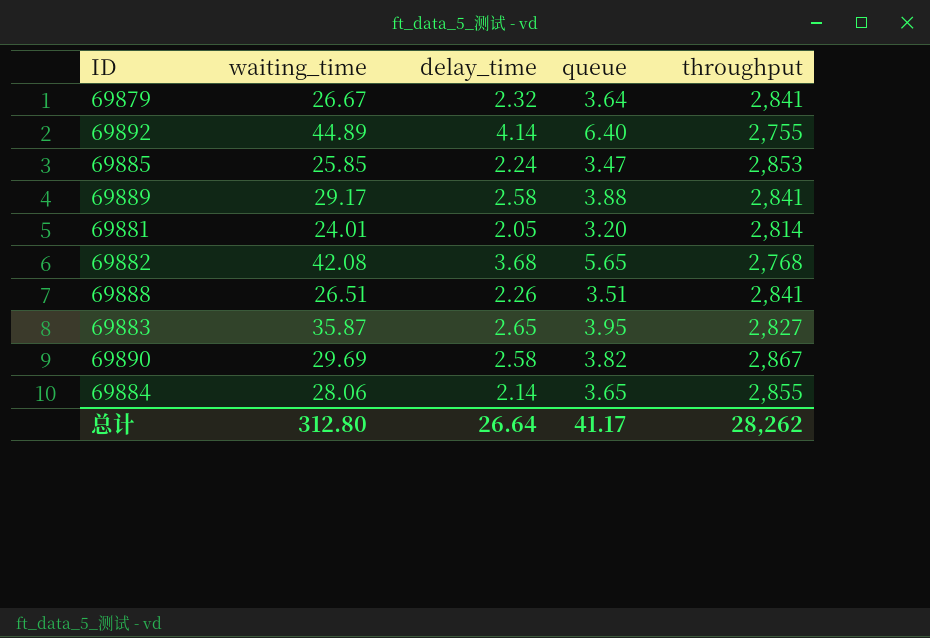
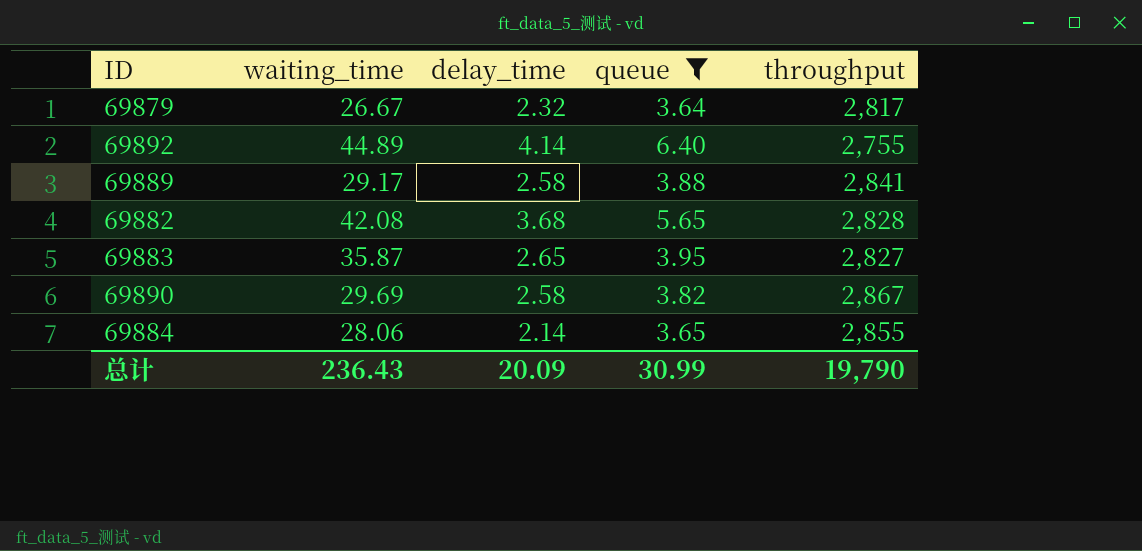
filter: none -> queue >= 3.64
69879 | throughput: 2,841 -> 2,817
69882 | throughput: 2,768 -> 2,828
总计 | waiting_time: 312.80 -> 236.43
总计 | delay_time: 26.64 -> 20.09
总计 | queue: 41.17 -> 30.99
总计 | throughput: 28,262 -> 19,790

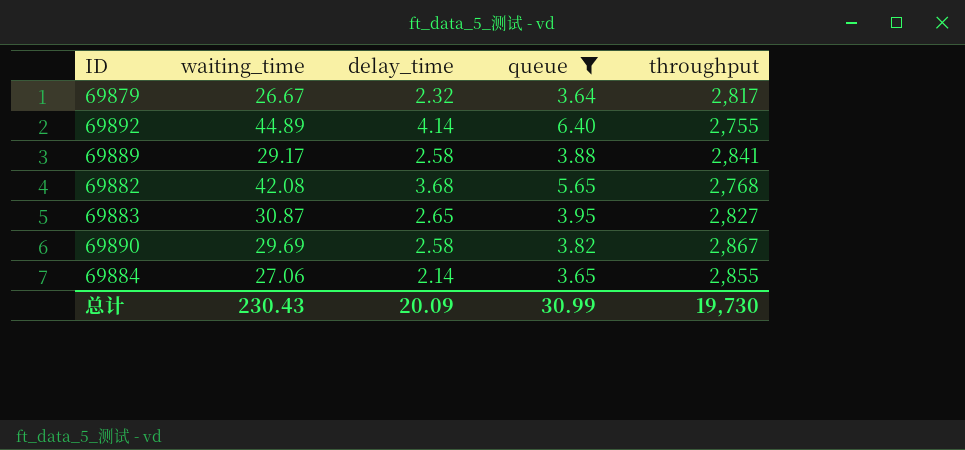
69882 | throughput: 2,828 -> 2,768
69883 | waiting_time: 35.87 -> 30.87
69884 | waiting_time: 28.06 -> 27.06
总计 | waiting_time: 236.43 -> 230.43
总计 | throughput: 19,790 -> 19,730

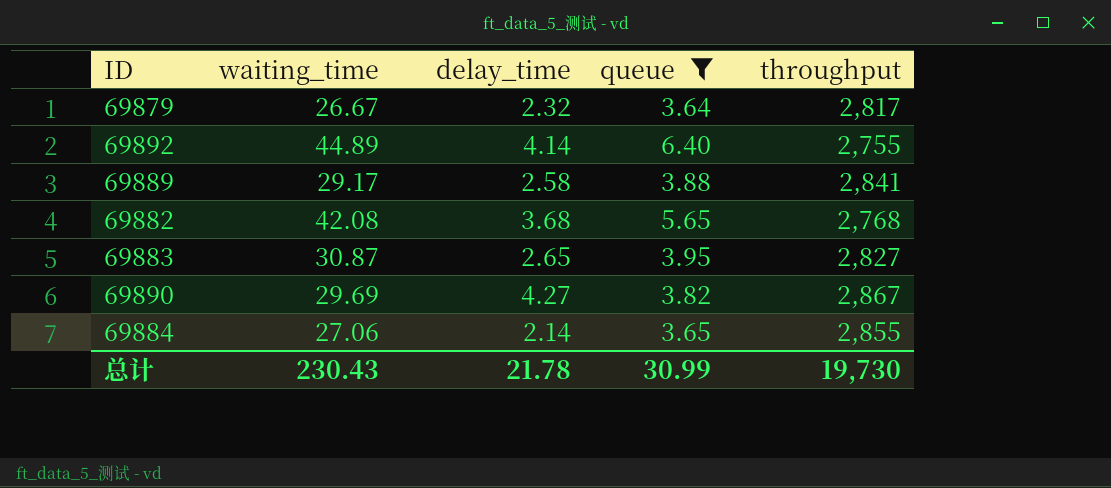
69890 | delay_time: 2.58 -> 4.27
总计 | delay_time: 20.09 -> 21.78

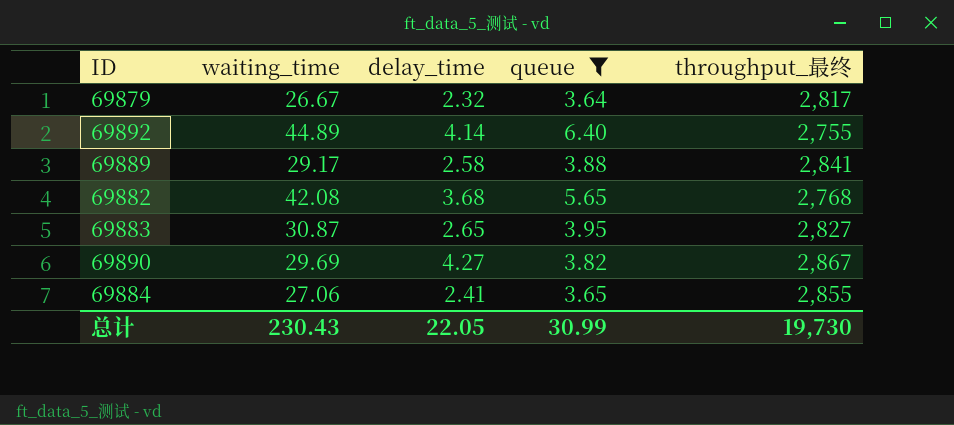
column name: throughput -> throughput_最终
69884 | delay_time: 2.14 -> 2.41
总计 | delay_time: 21.78 -> 22.05

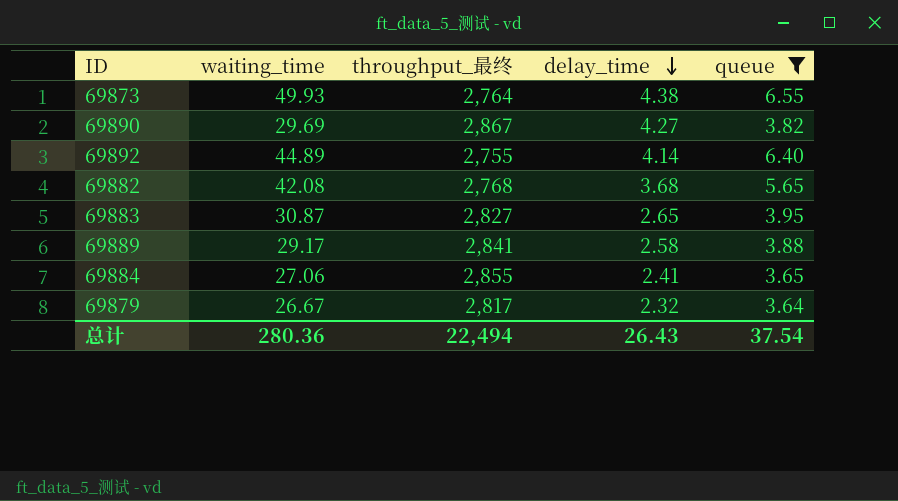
row order: none -> delay_time descending
column throughput_最终 | position: 5 -> 3
row 69873: none -> 49.93 | 2,764 | 4.38 | 6.55
总计 | waiting_time: 230.43 -> 280.36
总计 | throughput_最终: 19,730 -> 22,494
总计 | delay_time: 22.05 -> 26.43
总计 | queue: 30.99 -> 37.54

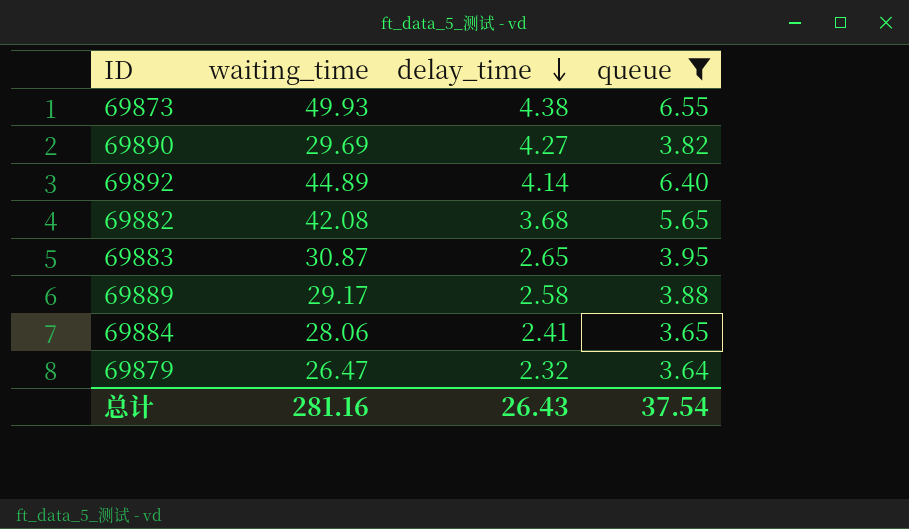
column throughput_最终 | position: 3 -> none
69884 | waiting_time: 27.06 -> 28.06
69879 | waiting_time: 26.67 -> 26.47
总计 | waiting_time: 280.36 -> 281.16

